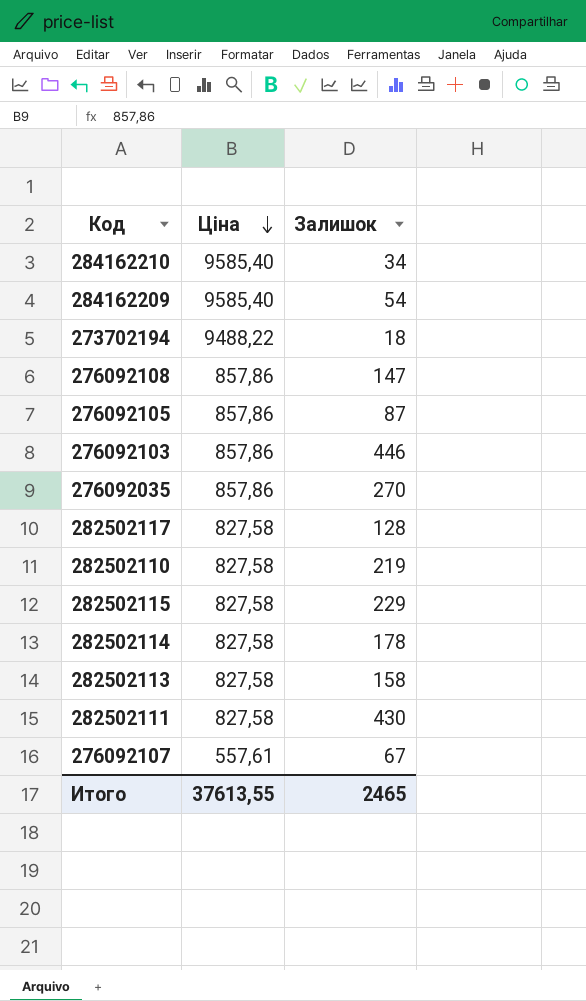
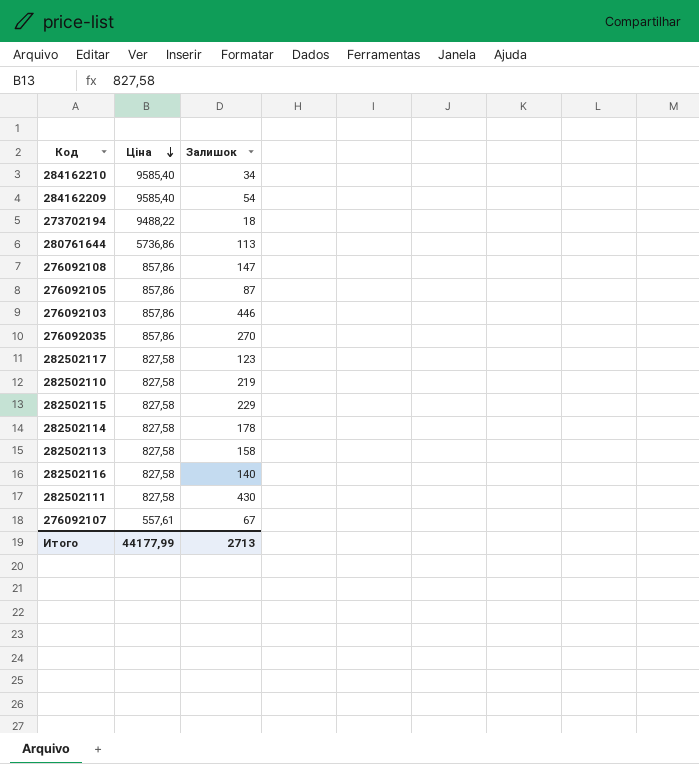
row 280761644: none -> 5736,86 | 113
282502117 | Залишок: 128 -> 123
row 282502116: none -> 827,58 | 140
Итого | Ціна: 37613,55 -> 44177,99
Итого | Залишок: 2465 -> 2713

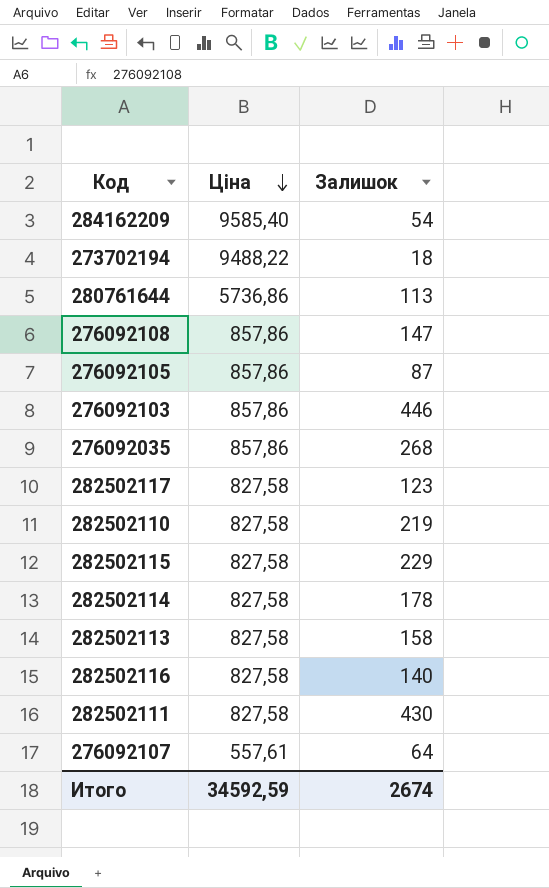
row 284162210: 9585,40 | 34 -> none
276092035 | Залишок: 270 -> 268
276092107 | Залишок: 67 -> 64
Итого | Ціна: 44177,99 -> 34592,59
Итого | Залишок: 2713 -> 2674

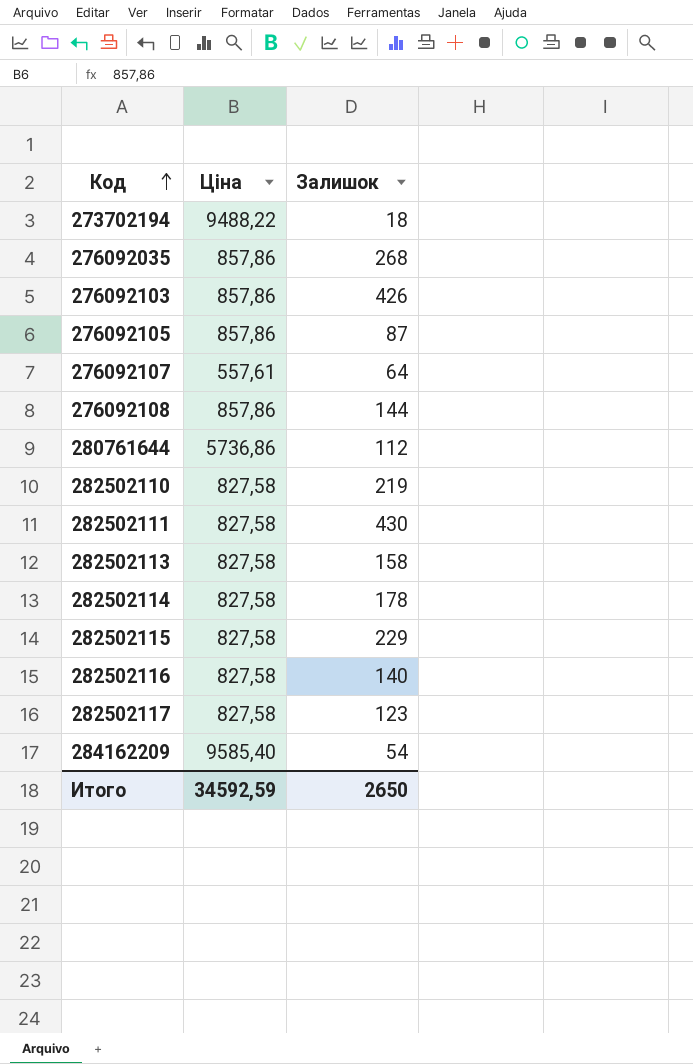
row order: Ціна descending -> Код ascending
276092103 | Залишок: 446 -> 426
276092108 | Залишок: 147 -> 144
280761644 | Залишок: 113 -> 112
Итого | Залишок: 2674 -> 2650

